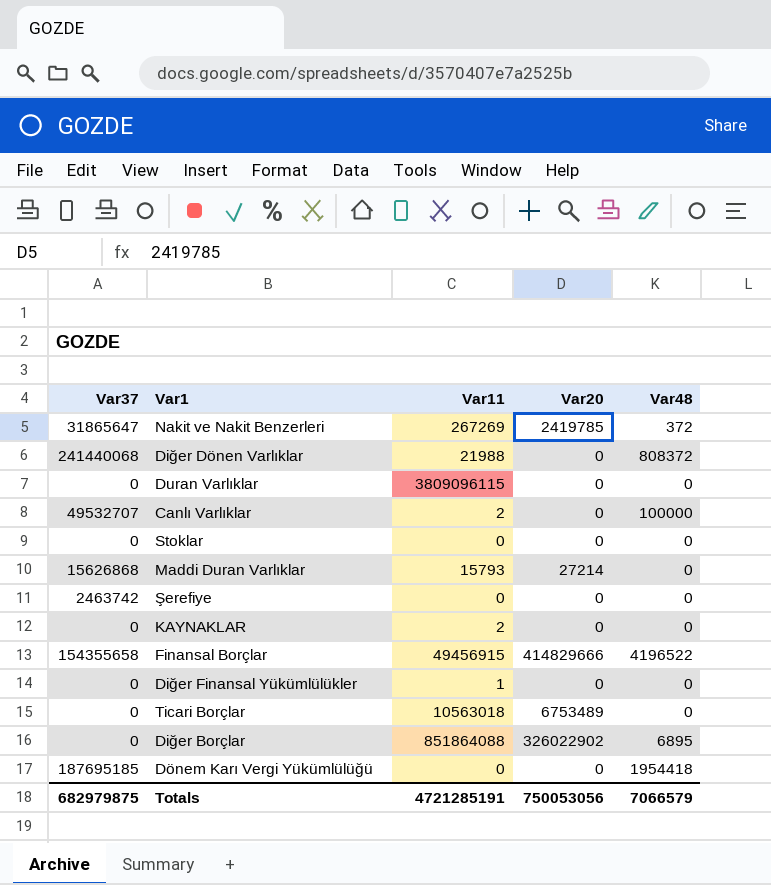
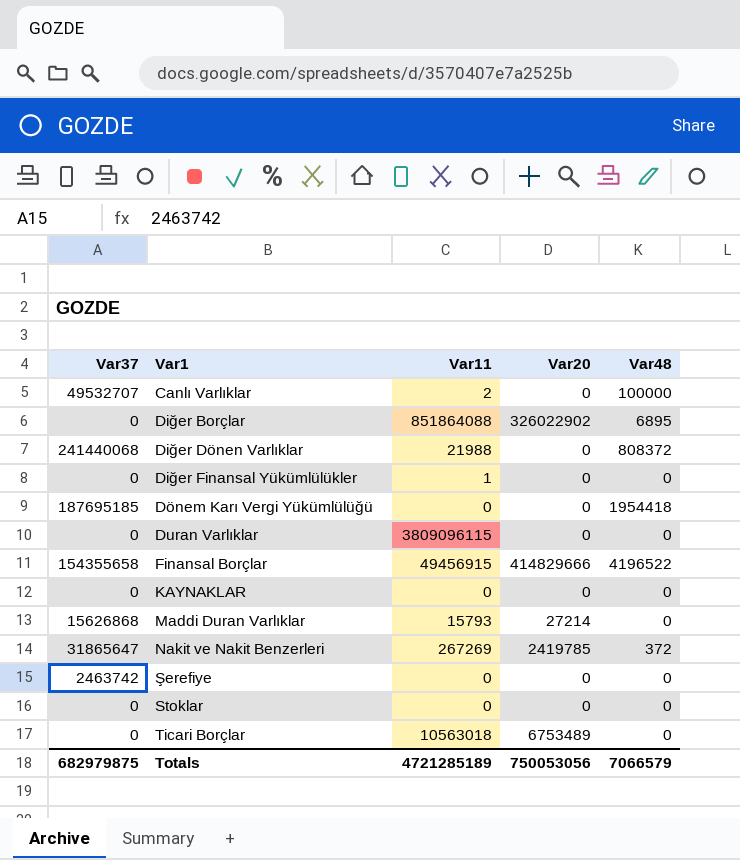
row order: none -> Var1 ascending
KAYNAKLAR | Var11: 2 -> 0
Totals | Var11: 4721285191 -> 4721285189

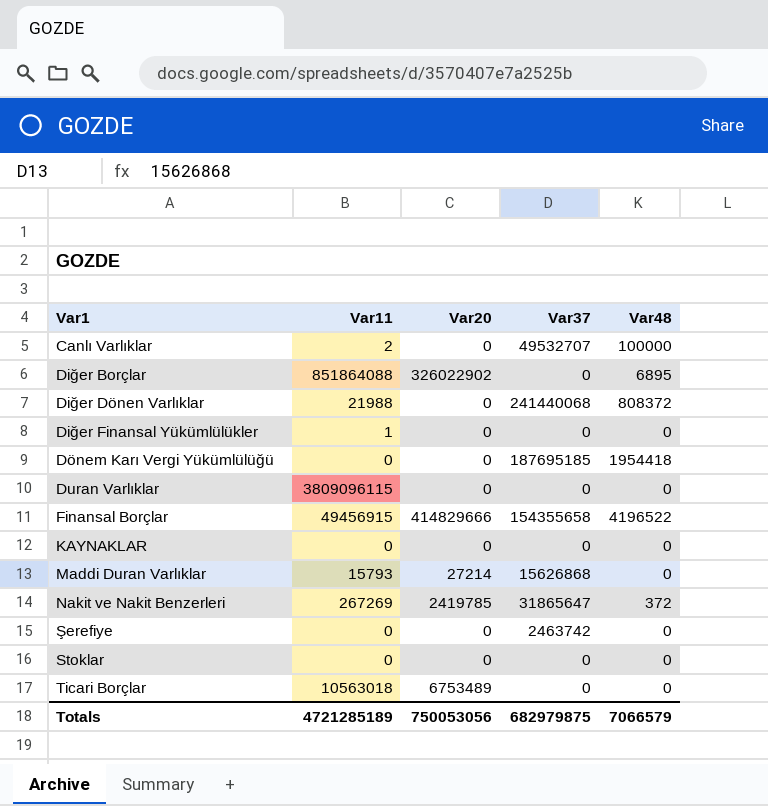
column Var37 | position: 1 -> 4

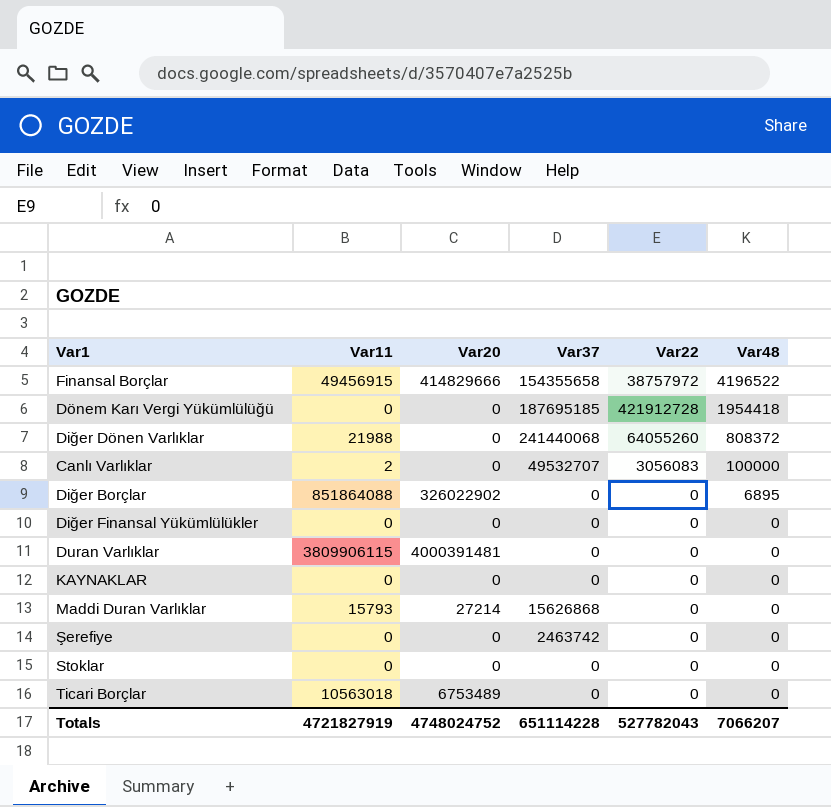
row order: Var1 ascending -> Var48 descending
column Var22 | position: none -> 5
row Nakit ve Nakit Benzerleri: 267269 | 2419785 | 31865647 | 372 -> none
Diğer Finansal Yükümlülükler | Var11: 1 -> 0
Duran Varlıklar | Var11: 3809096115 -> 3809906115
Duran Varlıklar | Var20: 0 -> 4000391481
Totals | Var11: 4721285189 -> 4721827919
Totals | Var20: 750053056 -> 4748024752
Totals | Var37: 682979875 -> 651114228
Totals | Var48: 7066579 -> 7066207

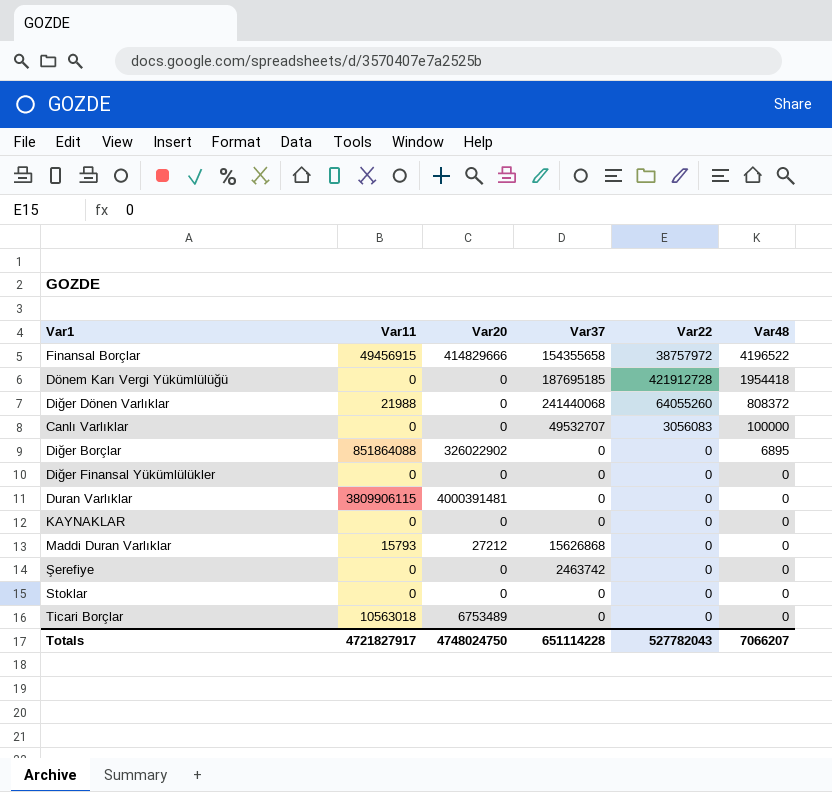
Canlı Varlıklar | Var11: 2 -> 0
Maddi Duran Varlıklar | Var20: 27214 -> 27212
Totals | Var11: 4721827919 -> 4721827917
Totals | Var20: 4748024752 -> 4748024750

